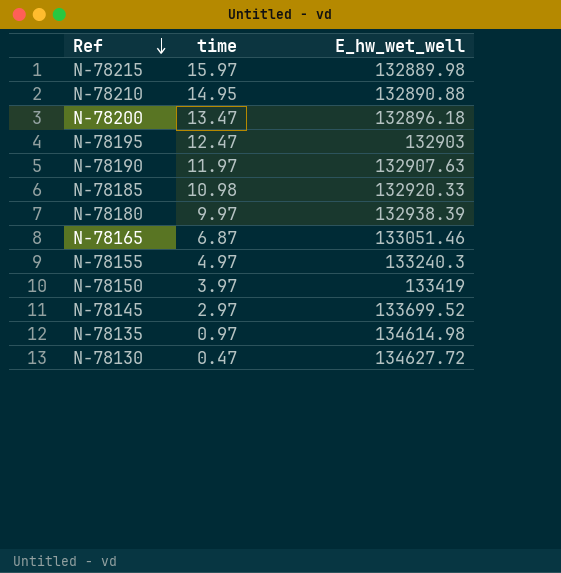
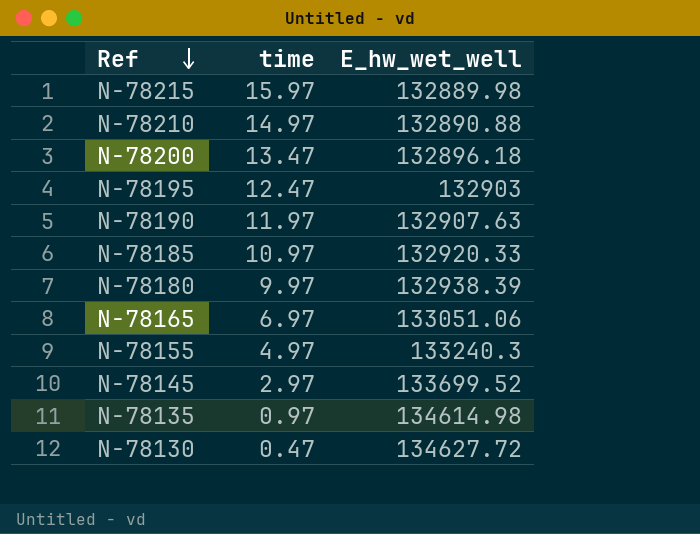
row N-78150: 3.97 | 133419 -> none
N-78210 | time: 14.95 -> 14.97
N-78185 | time: 10.98 -> 10.97
N-78165 | time: 6.87 -> 6.97
N-78165 | E_hw_wet_well: 133051.46 -> 133051.06

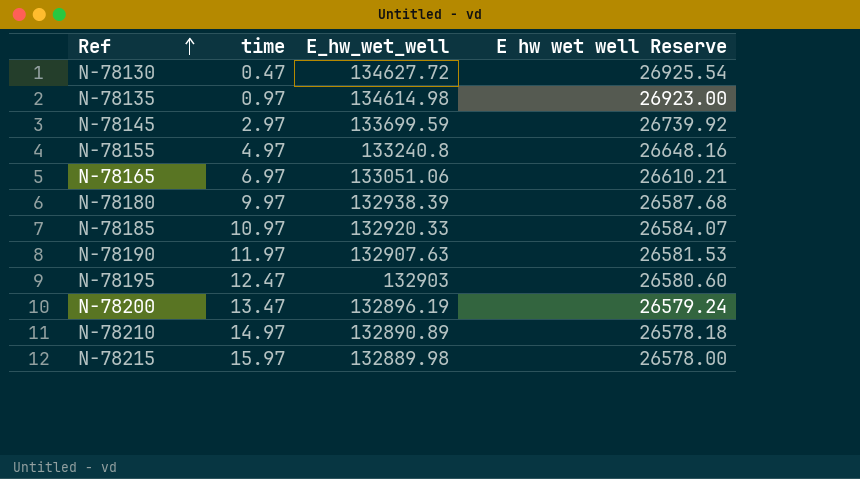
row order: Ref descending -> Ref ascending
column E hw wet well Reserve | formula: none -> [E_hw_wet_well] * 0.2
N-78145 | E_hw_wet_well: 133699.52 -> 133699.59
N-78155 | E_hw_wet_well: 133240.3 -> 133240.8
N-78200 | E_hw_wet_well: 132896.18 -> 132896.19
N-78210 | E_hw_wet_well: 132890.88 -> 132890.89

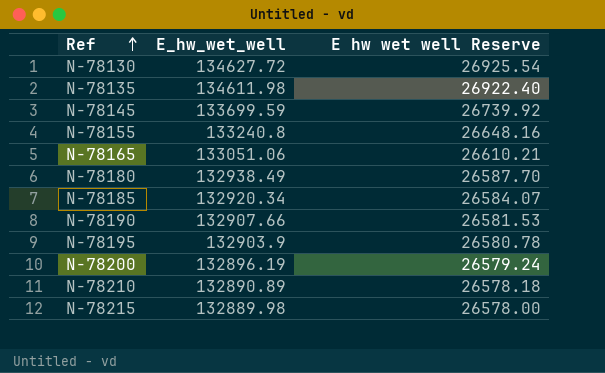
column time | position: 2 -> none
N-78135 | E_hw_wet_well: 134614.98 -> 134611.98
N-78135 | E hw wet well Reserve: 26923.00 -> 26922.40
N-78180 | E_hw_wet_well: 132938.39 -> 132938.49
N-78180 | E hw wet well Reserve: 26587.68 -> 26587.70
N-78185 | E_hw_wet_well: 132920.33 -> 132920.34
N-78190 | E_hw_wet_well: 132907.63 -> 132907.66
N-78195 | E_hw_wet_well: 132903 -> 132903.9
N-78195 | E hw wet well Reserve: 26580.60 -> 26580.78

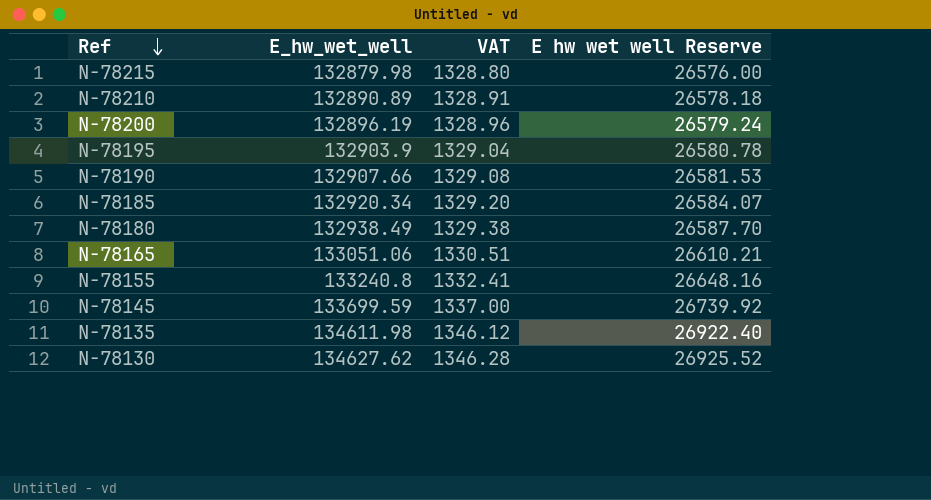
row order: Ref ascending -> Ref descending
column VAT | formula: none -> [E_hw_wet_well] * 0.01
N-78215 | E_hw_wet_well: 132889.98 -> 132879.98
N-78215 | E hw wet well Reserve: 26578.00 -> 26576.00
N-78130 | E_hw_wet_well: 134627.72 -> 134627.62
N-78130 | E hw wet well Reserve: 26925.54 -> 26925.52

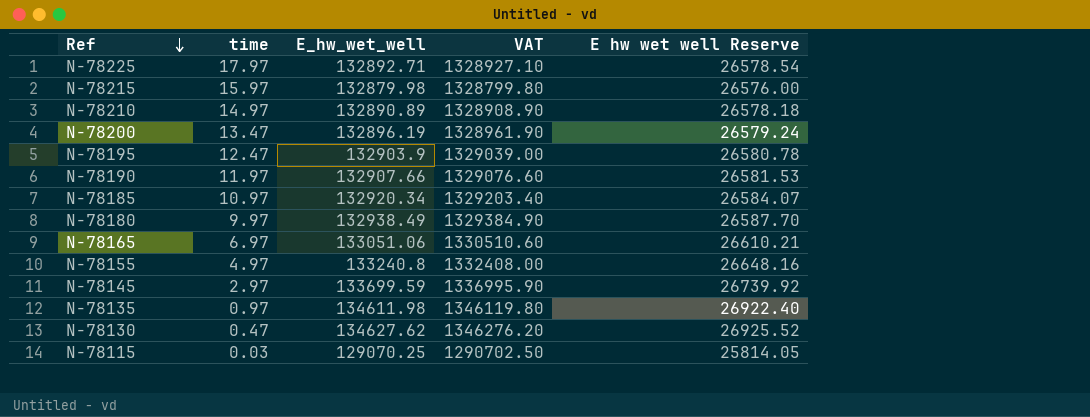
column time | position: none -> 2
column VAT | formula: [E_hw_wet_well] * 0.01 -> [E_hw_wet_well] * 10
row N-78225: none -> 17.97 | 132892.71 | 1328927.10 | 26578.54
row N-78115: none -> 0.03 | 129070.25 | 1290702.50 | 25814.05

